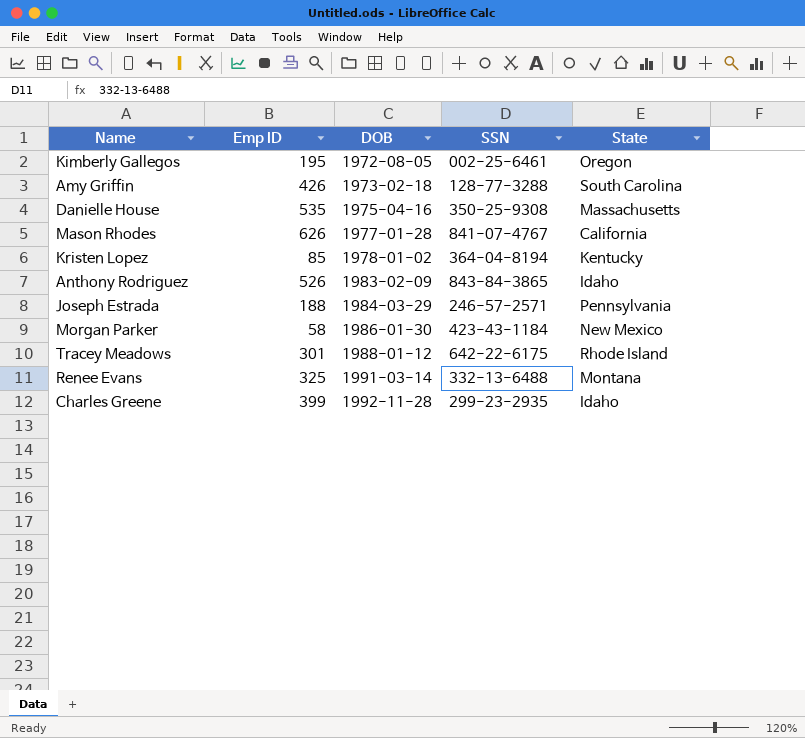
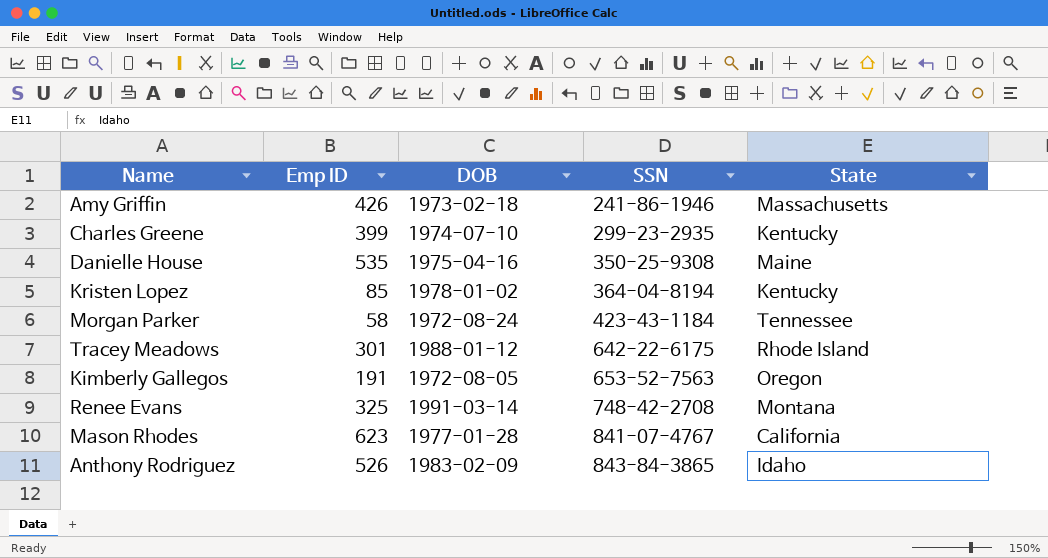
row order: DOB ascending -> SSN ascending
row Joseph Estrada: 188 | 1984-03-29 | 246-57-2571 | Pennsylvania -> none
Amy Griffin | SSN: 128-77-3288 -> 241-86-1946
Amy Griffin | State: South Carolina -> Massachusetts
Charles Greene | DOB: 1992-11-28 -> 1974-07-10
Charles Greene | State: Idaho -> Kentucky
Danielle House | State: Massachusetts -> Maine
Morgan Parker | DOB: 1986-01-30 -> 1972-08-24
Morgan Parker | State: New Mexico -> Tennessee
Kimberly Gallegos | Emp ID: 195 -> 191
Kimberly Gallegos | SSN: 002-25-6461 -> 653-52-7563
Renee Evans | SSN: 332-13-6488 -> 748-42-2708
Mason Rhodes | Emp ID: 626 -> 623

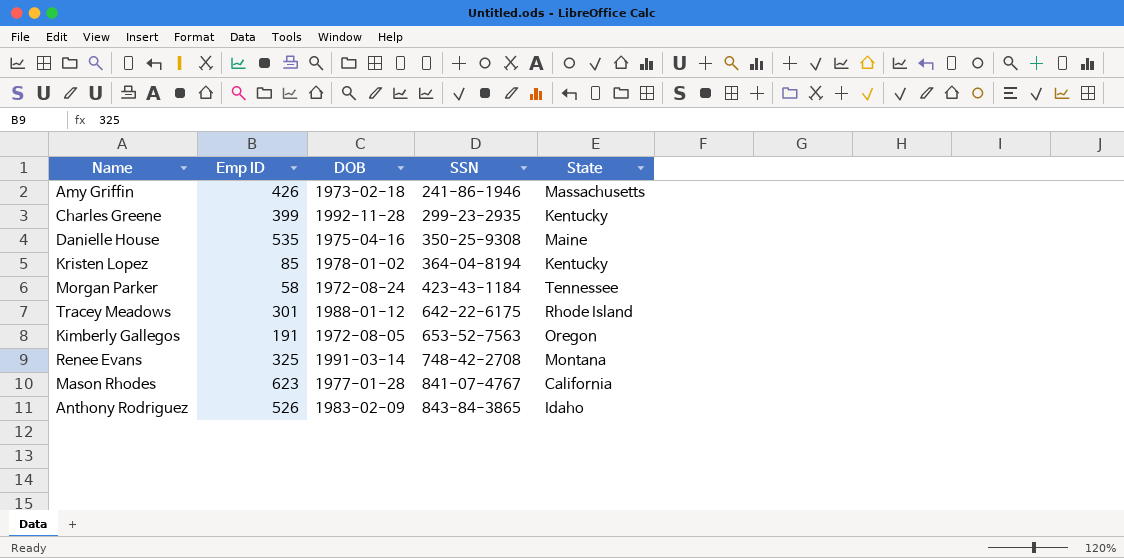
Charles Greene | DOB: 1974-07-10 -> 1992-11-28

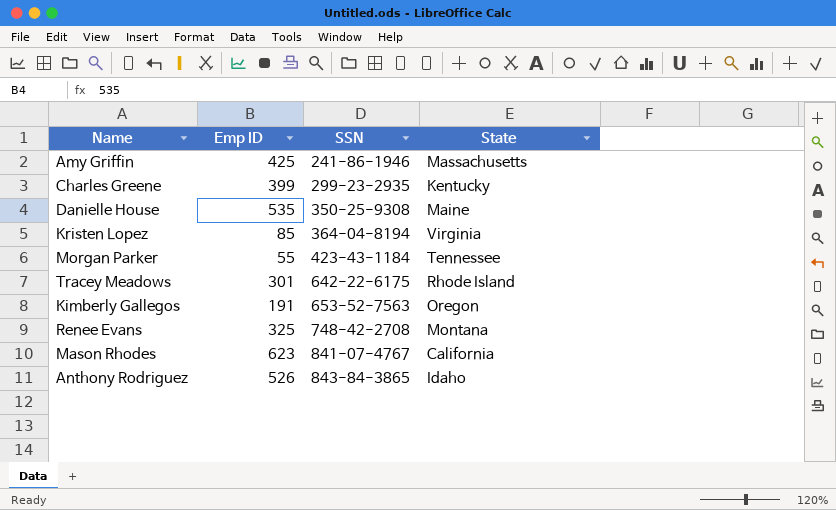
column DOB | position: 3 -> none
Amy Griffin | Emp ID: 426 -> 425
Kristen Lopez | State: Kentucky -> Virginia
Morgan Parker | Emp ID: 58 -> 55

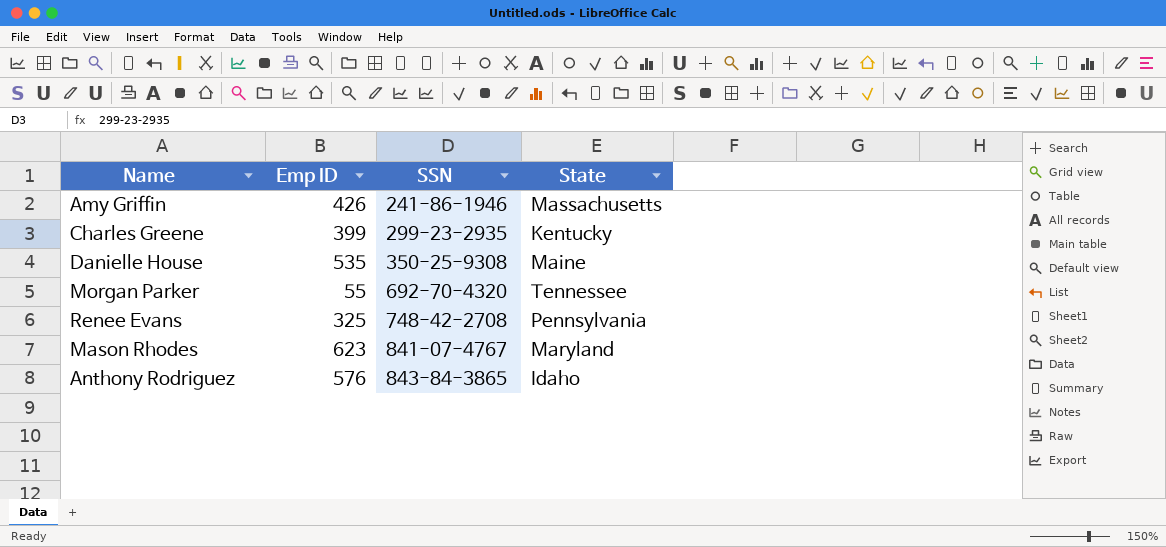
row Kristen Lopez: 85 | 364-04-8194 | Virginia -> none
row Tracey Meadows: 301 | 642-22-6175 | Rhode Island -> none
row Kimberly Gallegos: 191 | 653-52-7563 | Oregon -> none
Amy Griffin | Emp ID: 425 -> 426
Morgan Parker | SSN: 423-43-1184 -> 692-70-4320
Renee Evans | State: Montana -> Pennsylvania
Mason Rhodes | State: California -> Maryland
Anthony Rodriguez | Emp ID: 526 -> 576

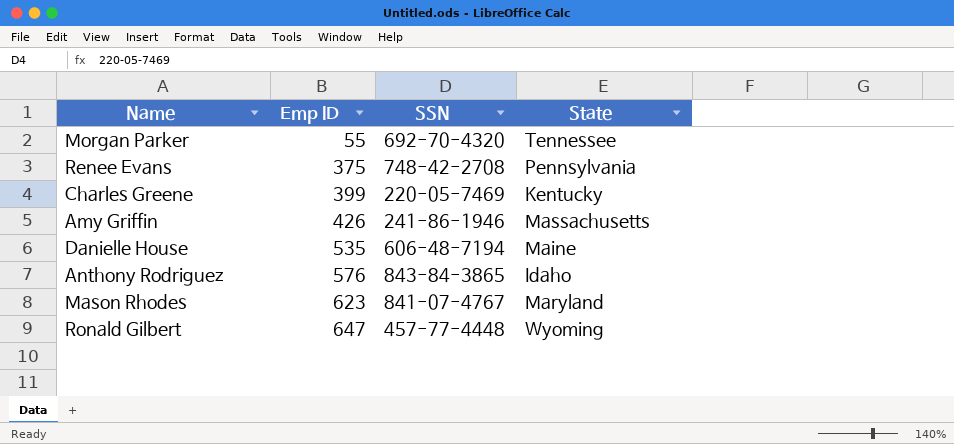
row order: SSN ascending -> Emp ID ascending
Renee Evans | Emp ID: 325 -> 375
Charles Greene | SSN: 299-23-2935 -> 220-05-7469
Danielle House | SSN: 350-25-9308 -> 606-48-7194
row Ronald Gilbert: none -> 647 | 457-77-4448 | Wyoming

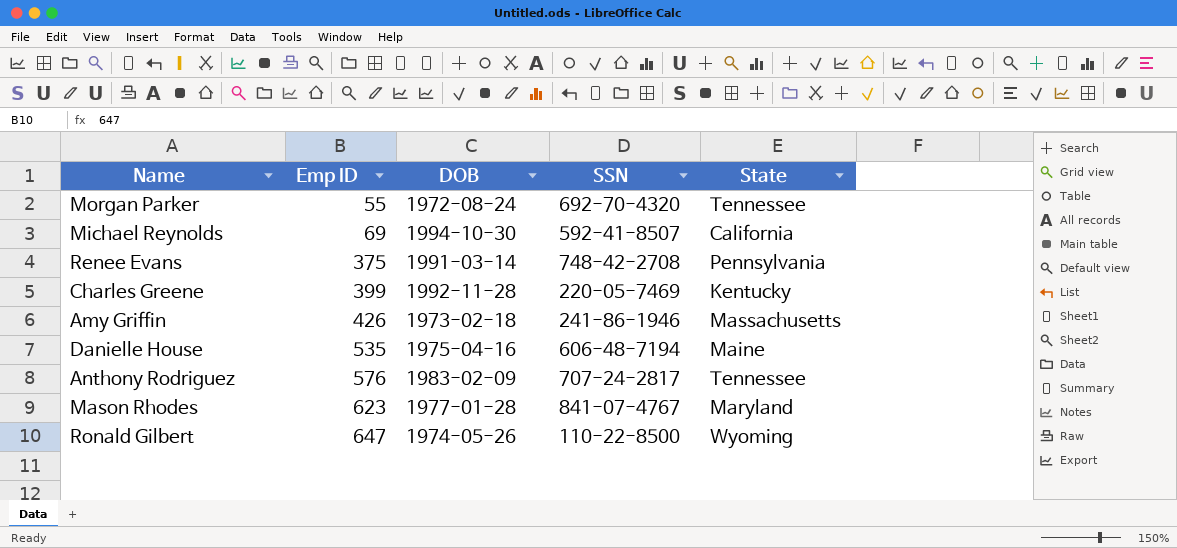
column DOB | position: none -> 3
row Michael Reynolds: none -> 69 | 1994-10-30 | 592-41-8507 | California
Anthony Rodriguez | SSN: 843-84-3865 -> 707-24-2817
Anthony Rodriguez | State: Idaho -> Tennessee
Ronald Gilbert | SSN: 457-77-4448 -> 110-22-8500

